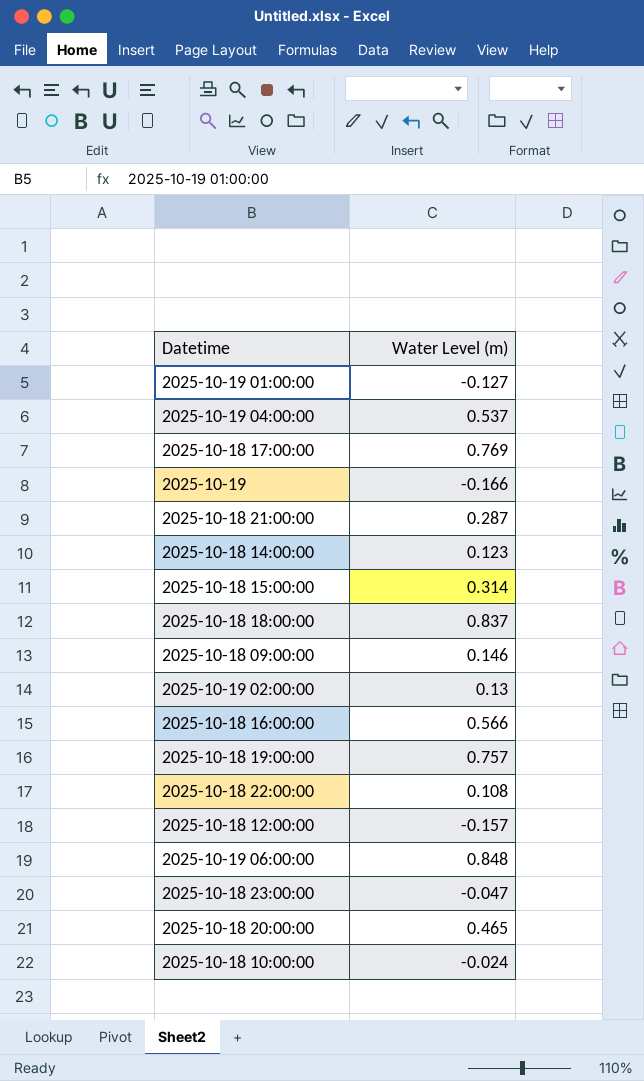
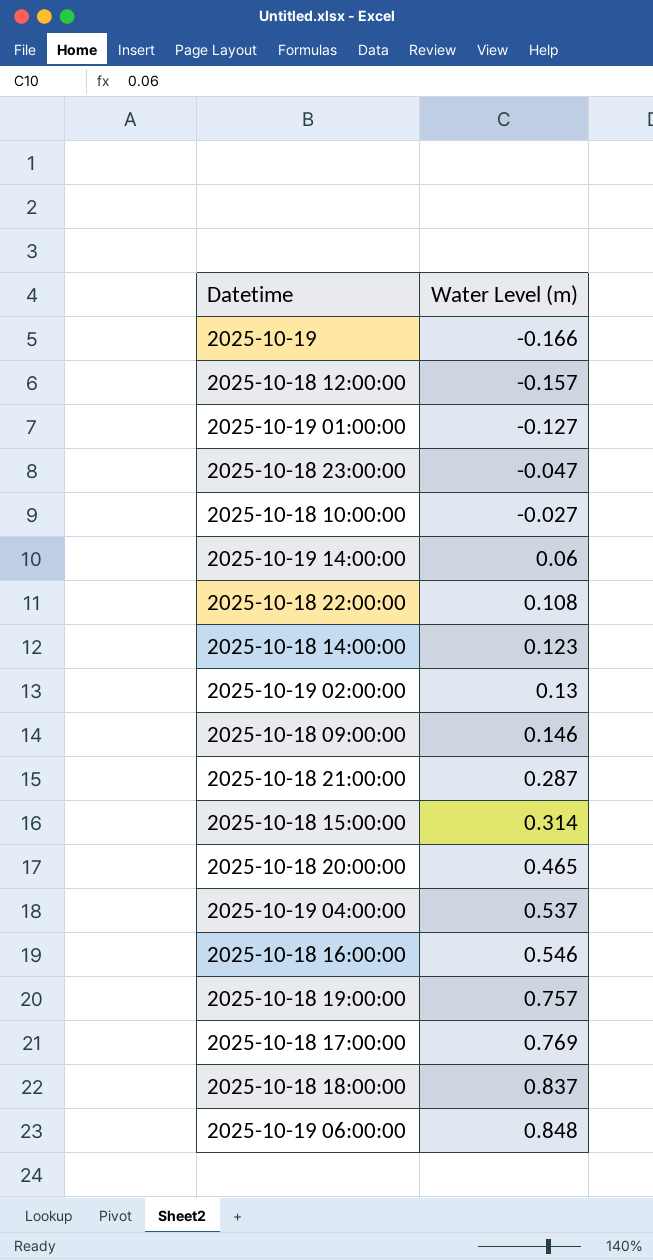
row order: none -> Water Level (m) ascending
2025-10-18 10:00:00 | Water Level (m): -0.024 -> -0.027
row 2025-10-19 14:00:00: none -> 0.06
2025-10-18 16:00:00 | Water Level (m): 0.566 -> 0.546

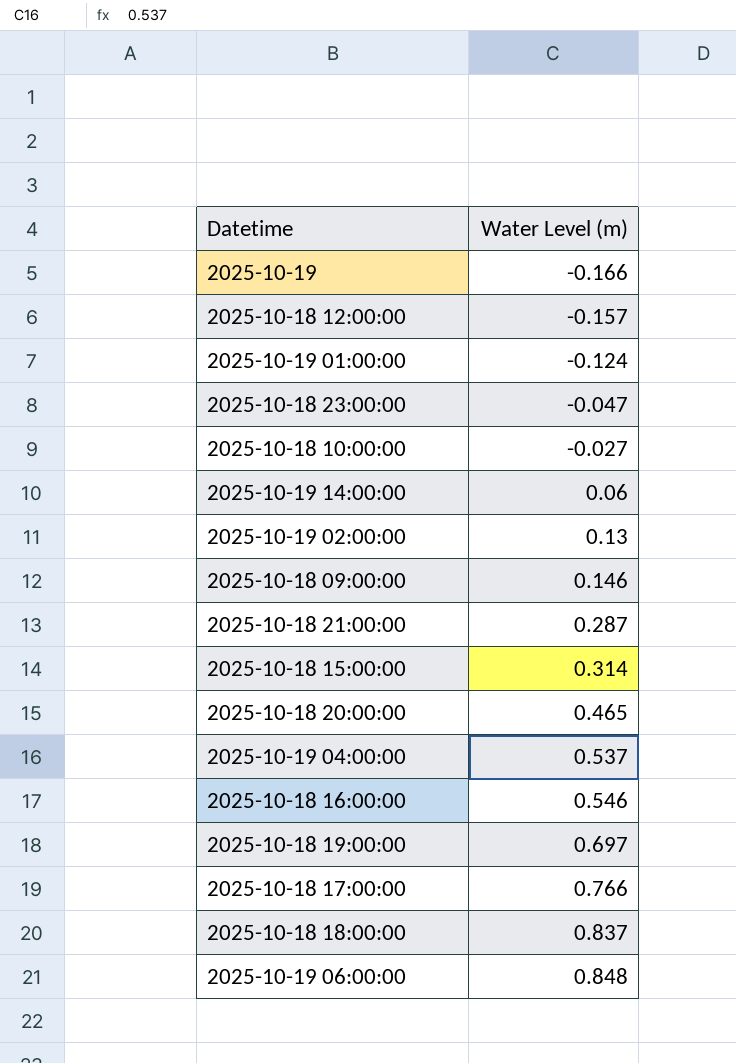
row 2025-10-18 22:00:00: 0.108 -> none
row 2025-10-18 14:00:00: 0.123 -> none
2025-10-19 01:00:00 | Water Level (m): -0.127 -> -0.124
2025-10-18 19:00:00 | Water Level (m): 0.757 -> 0.697
2025-10-18 17:00:00 | Water Level (m): 0.769 -> 0.766

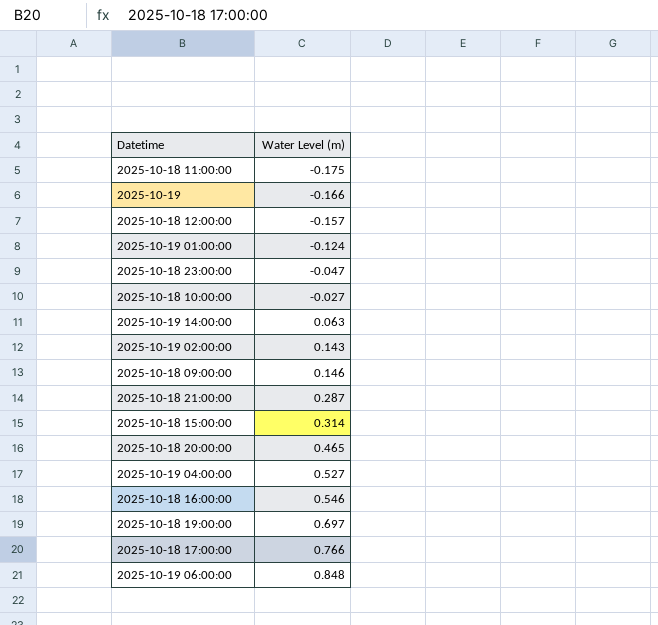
row 2025-10-18 18:00:00: 0.837 -> none
row 2025-10-18 11:00:00: none -> -0.175
2025-10-19 14:00:00 | Water Level (m): 0.06 -> 0.063
2025-10-19 02:00:00 | Water Level (m): 0.13 -> 0.143
2025-10-19 04:00:00 | Water Level (m): 0.537 -> 0.527

